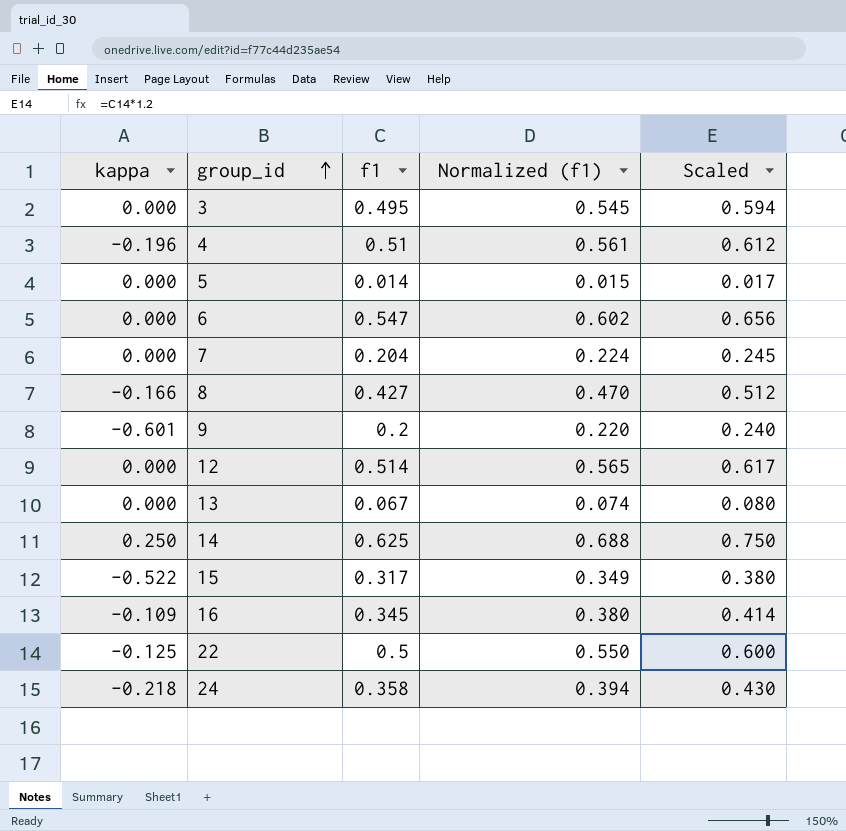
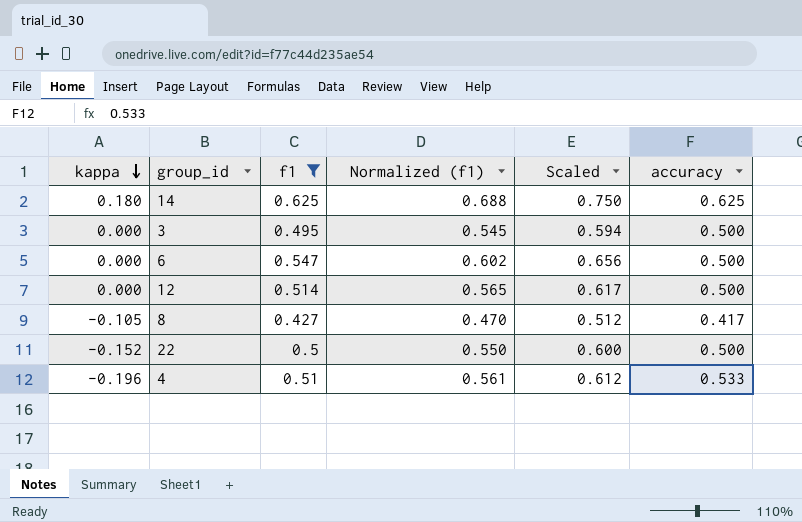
filter: none -> f1 >= 0.427
row order: group_id ascending -> kappa descending
column accuracy | position: none -> 6
14 | kappa: 0.250 -> 0.180
8 | kappa: -0.166 -> -0.105
22 | kappa: -0.125 -> -0.152

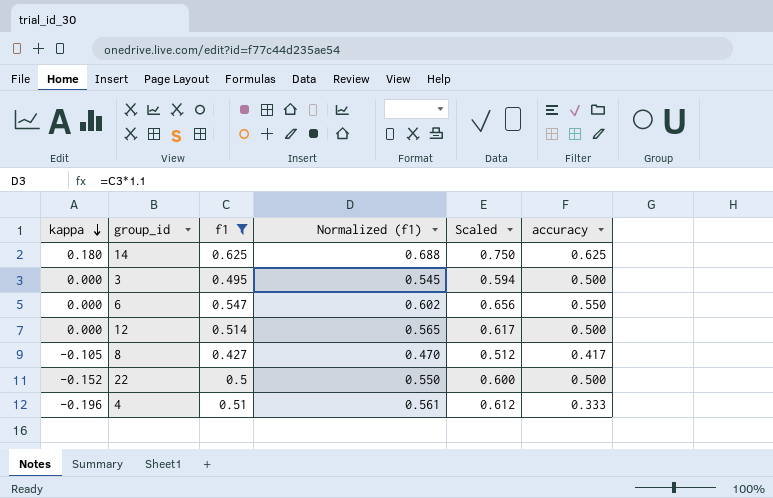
6 | accuracy: 0.500 -> 0.550
4 | accuracy: 0.533 -> 0.333

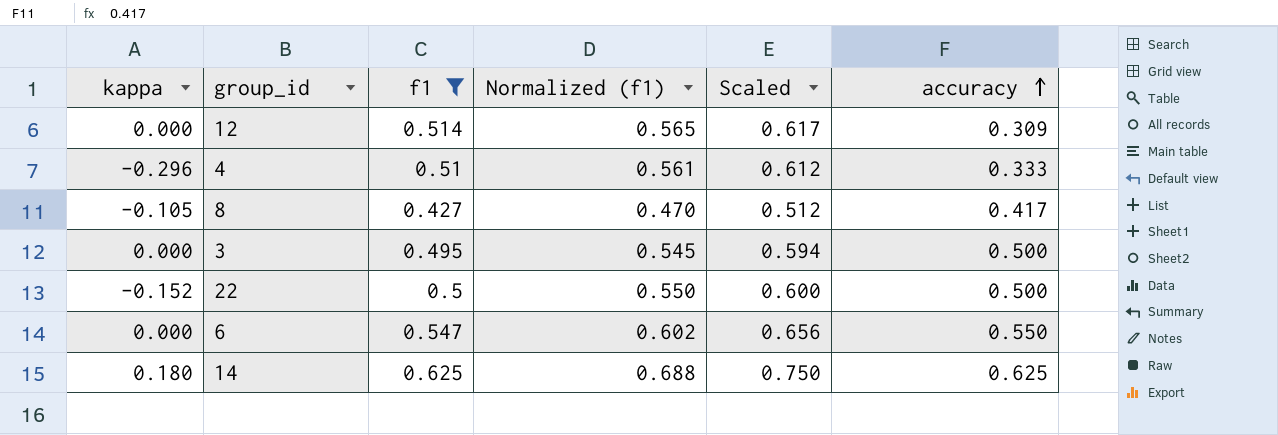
row order: kappa descending -> accuracy ascending
12 | accuracy: 0.500 -> 0.309
4 | kappa: -0.196 -> -0.296

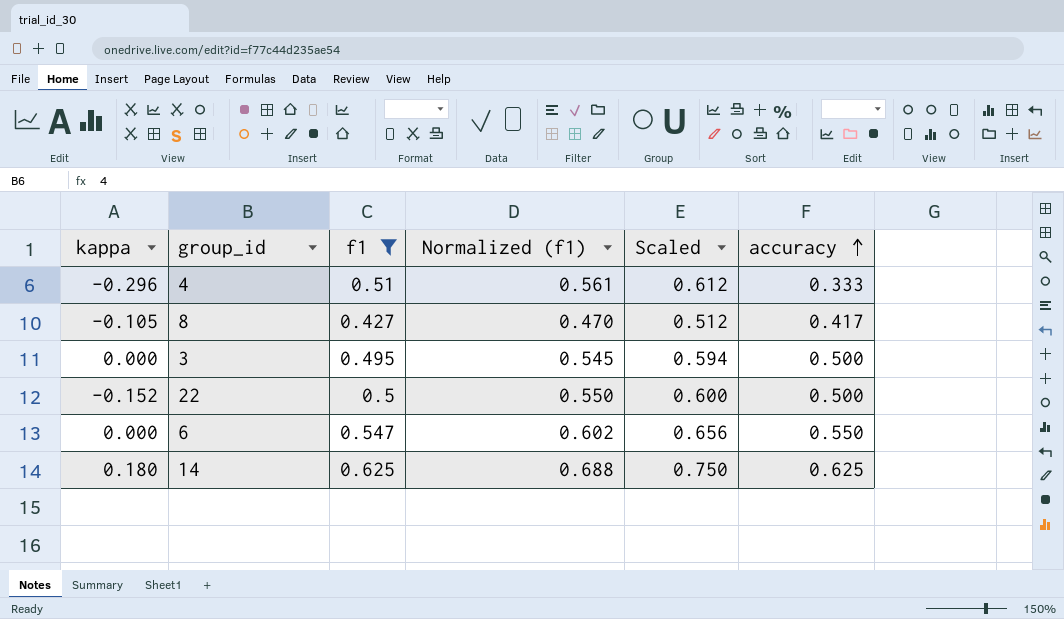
row 12: 0.000 | 0.514 | 0.565 | 0.617 | 0.309 -> none

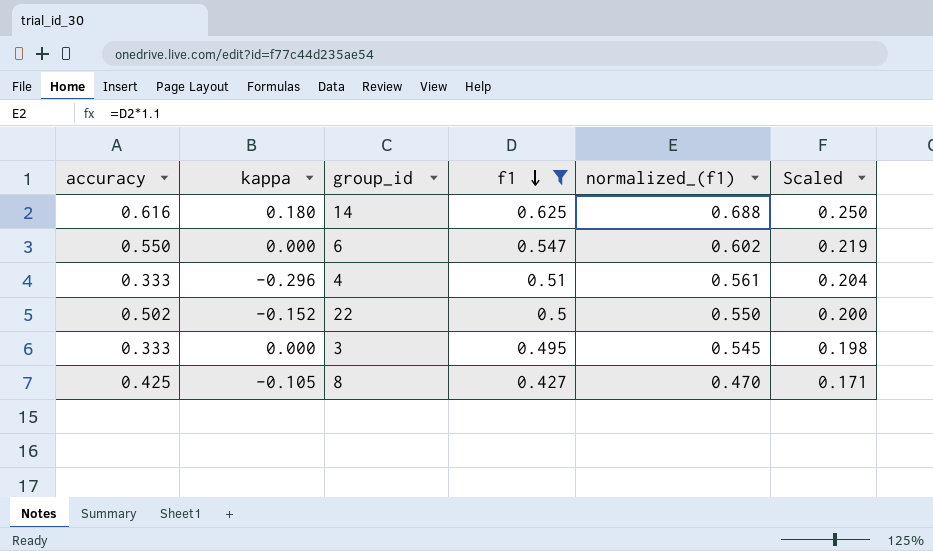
row order: accuracy ascending -> f1 descending
column accuracy | position: 6 -> 1
column name: Normalized (f1) -> normalized_(f1)
column Scaled | formula: [f1] * 1.2 -> [f1] * 0.4
14 | accuracy: 0.625 -> 0.616
22 | accuracy: 0.500 -> 0.502
3 | accuracy: 0.500 -> 0.333
8 | accuracy: 0.417 -> 0.425

